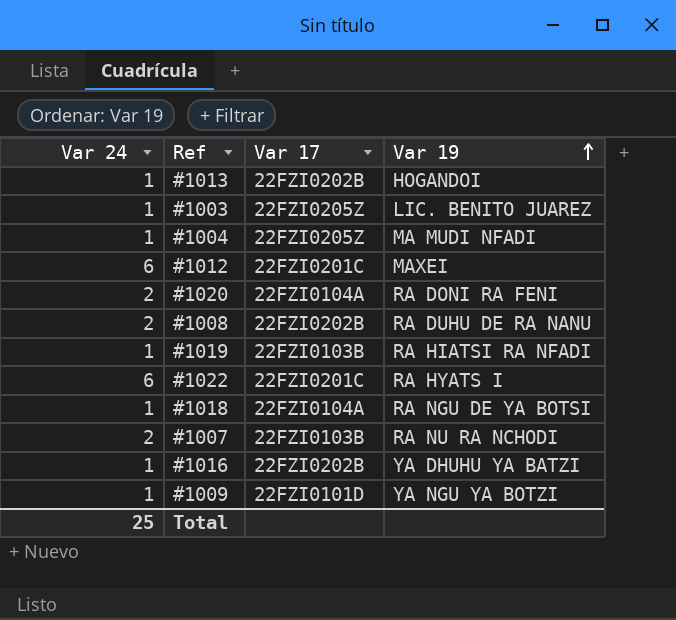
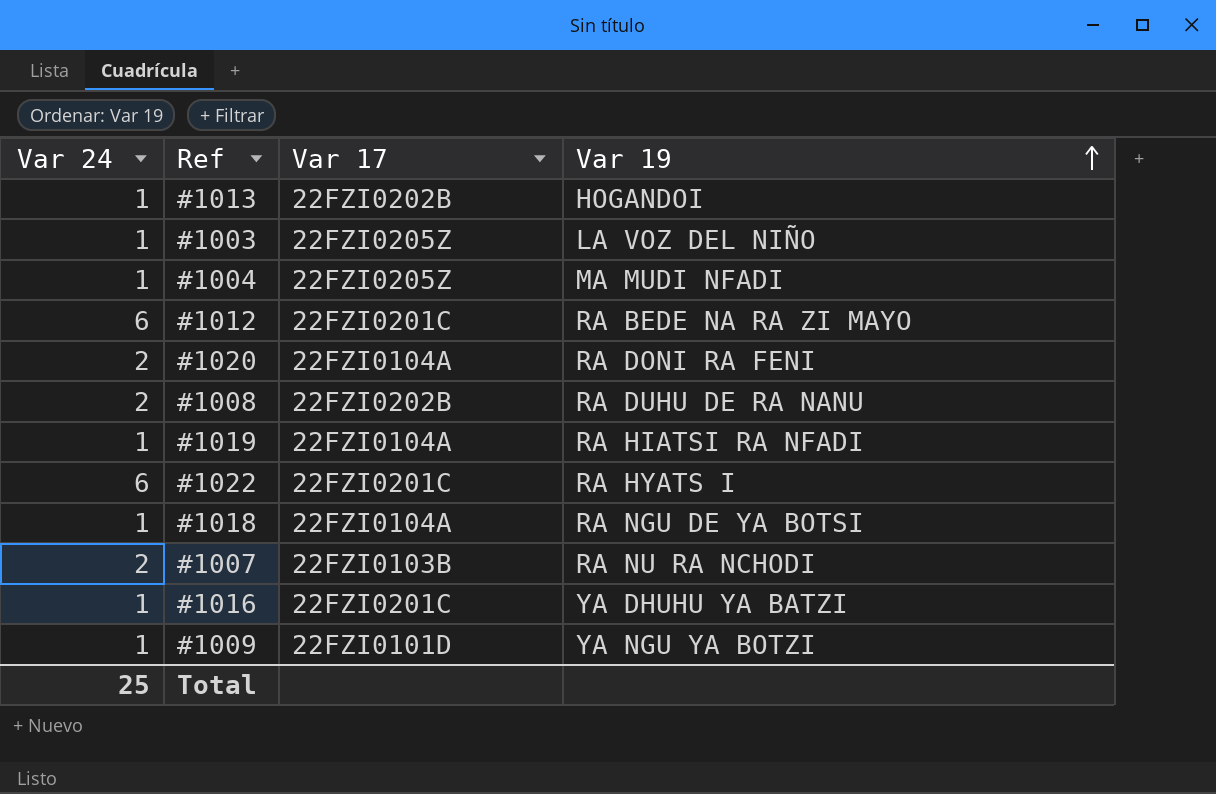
#1003 | Var 19: LIC. BENITO JUAREZ -> LA VOZ DEL NIÑO
#1012 | Var 19: MAXEI -> RA BEDE NA RA ZI MAYO
#1019 | Var 17: 22FZI0103B -> 22FZI0104A
#1016 | Var 17: 22FZI0202B -> 22FZI0201C

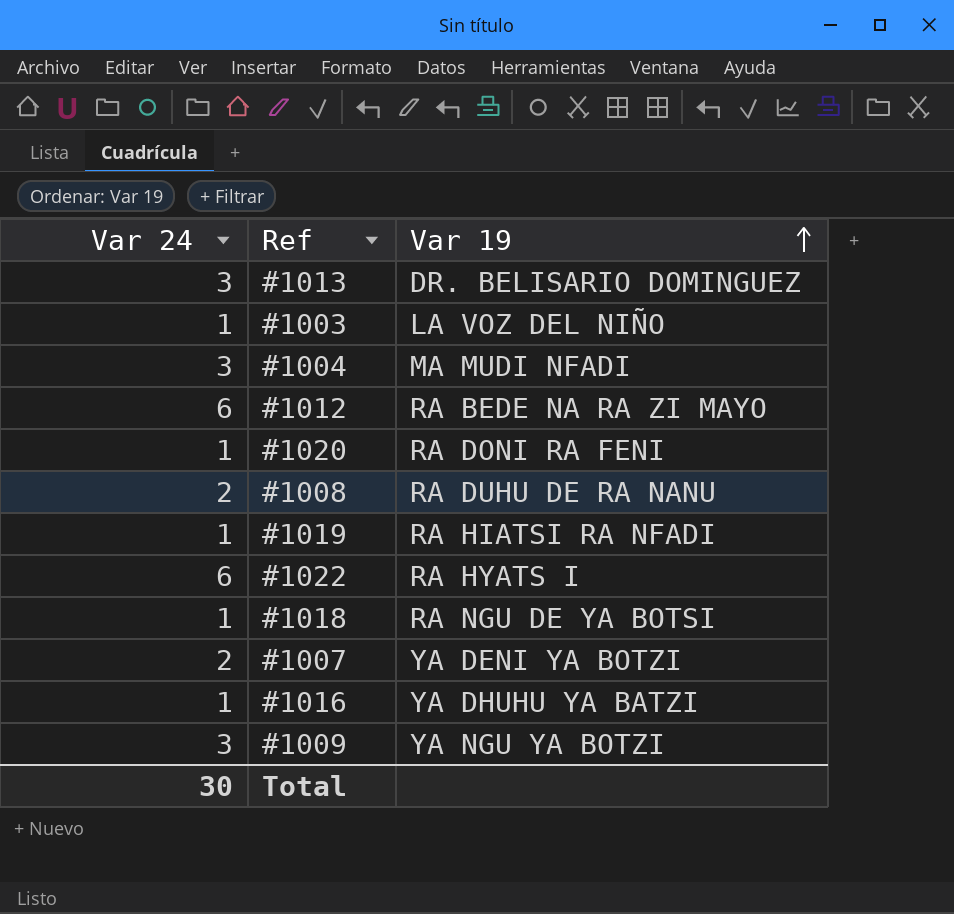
column Var 17 | position: 3 -> none
#1013 | Var 24: 1 -> 3
#1013 | Var 19: HOGANDOI -> DR. BELISARIO DOMINGUEZ
#1004 | Var 24: 1 -> 3
#1020 | Var 24: 2 -> 1
#1007 | Var 19: RA NU RA NCHODI -> YA DENI YA BOTZI
#1009 | Var 24: 1 -> 3
Total | Var 24: 25 -> 30

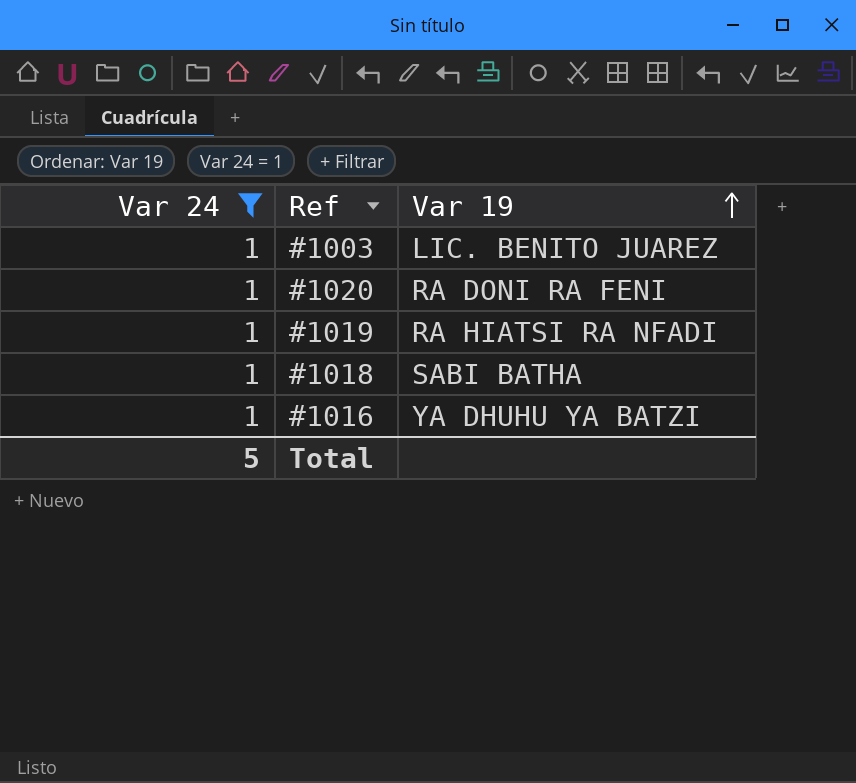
filter: none -> Var 24 = 1
#1003 | Var 19: LA VOZ DEL NIÑO -> LIC. BENITO JUAREZ
#1018 | Var 19: RA NGU DE YA BOTSI -> SABI BATHA
Total | Var 24: 30 -> 5

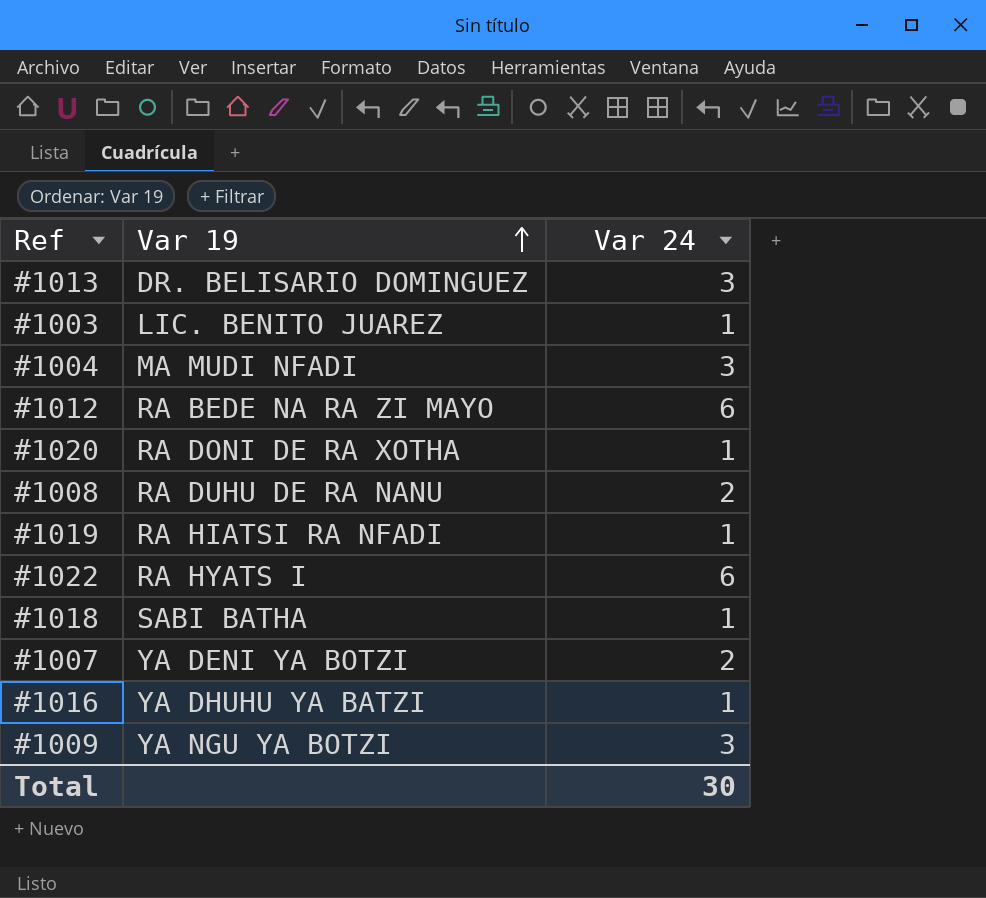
filter: Var 24 = 1 -> none
column Var 24 | position: 1 -> 3
#1020 | Var 19: RA DONI RA FENI -> RA DONI DE RA XOTHA
Total | Var 24: 5 -> 30

